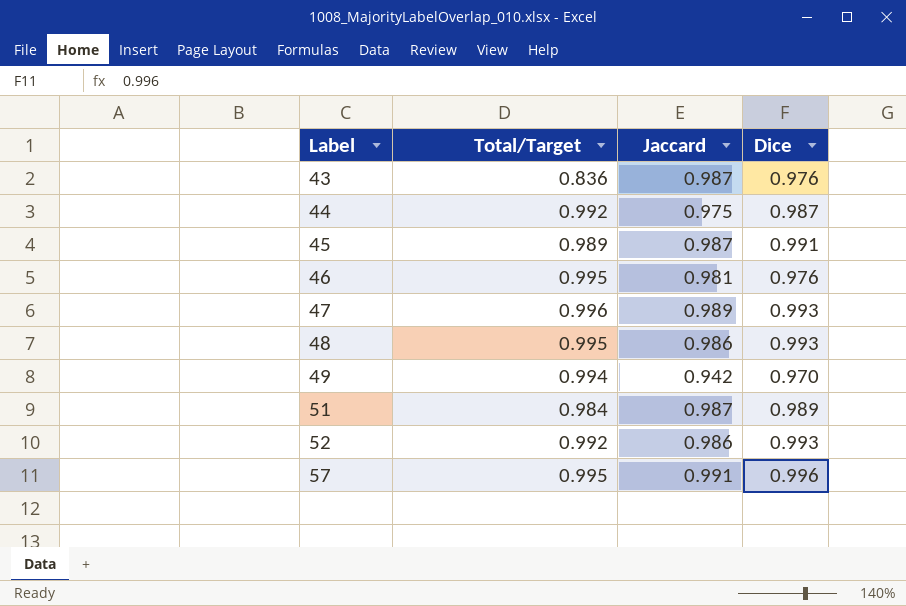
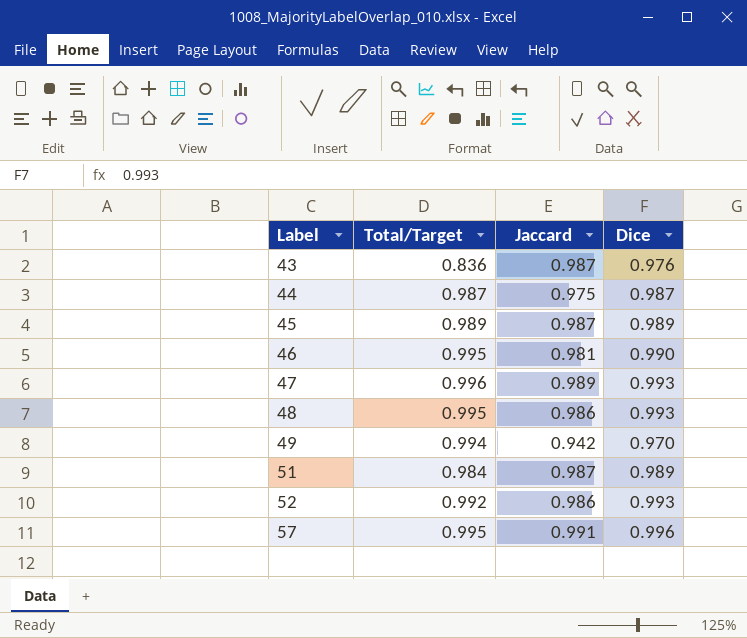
44 | Total/Target: 0.992 -> 0.987
45 | Dice: 0.991 -> 0.989
46 | Dice: 0.976 -> 0.990

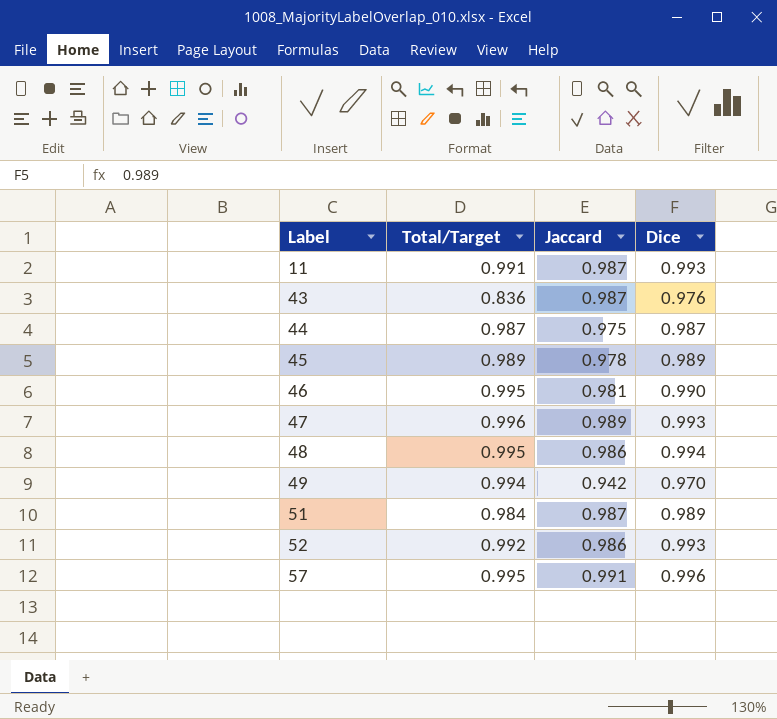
row 11: none -> 0.991 | 0.987 | 0.993
45 | Jaccard: 0.987 -> 0.978
48 | Dice: 0.993 -> 0.994

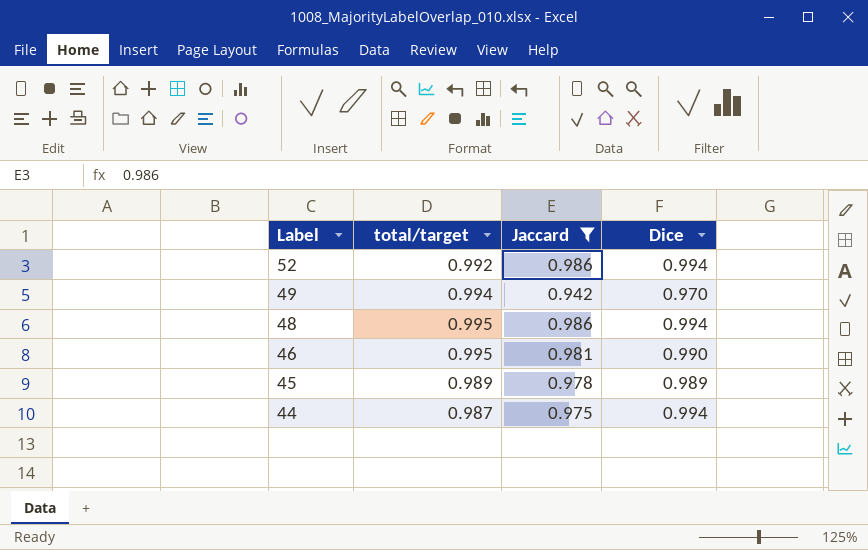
filter: none -> Jaccard <= 0.986
row order: Label ascending -> Label descending
column name: Total/Target -> total/target
52 | Dice: 0.993 -> 0.994
44 | Dice: 0.987 -> 0.994

